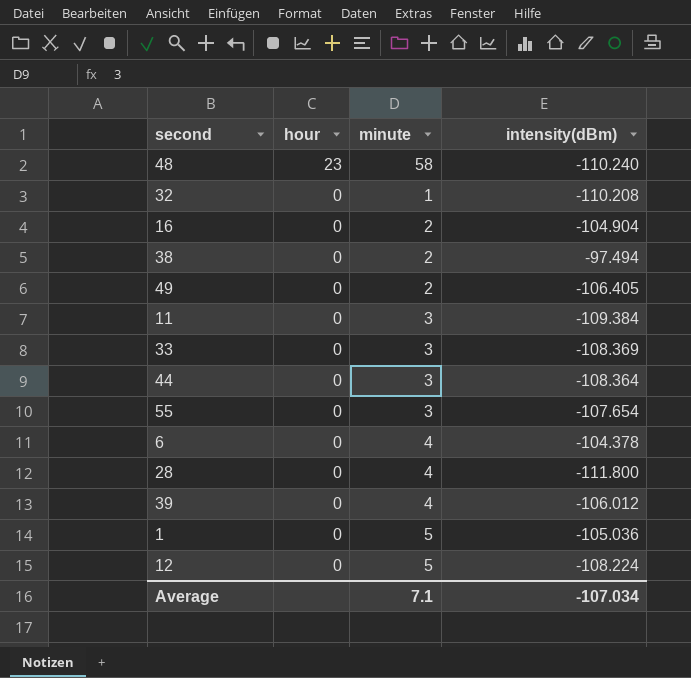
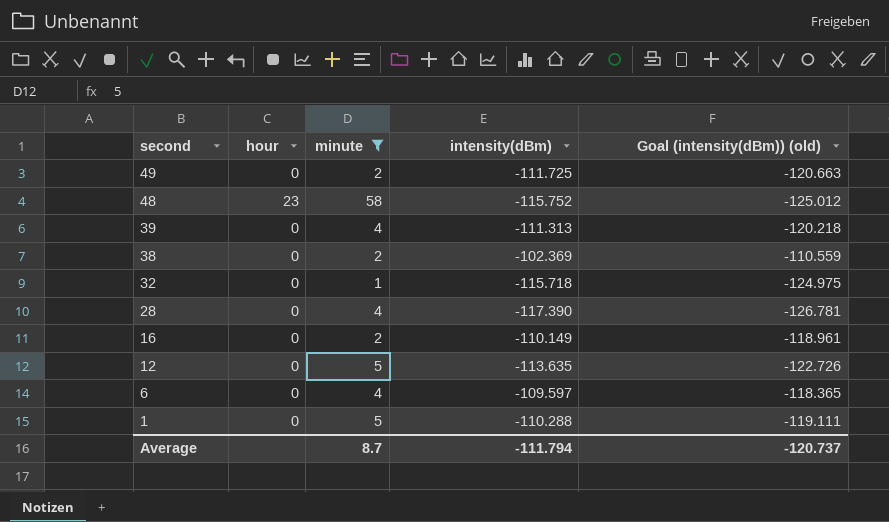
filter: none -> minute != 3
row order: hour descending -> second descending
column Goal (intensity(dBm)) (old) | formula: none -> [intensity(dBm)] * 1.08
49 | intensity(dBm): -106.405 -> -111.725
48 | intensity(dBm): -110.240 -> -115.752
39 | intensity(dBm): -106.012 -> -111.313
38 | intensity(dBm): -97.494 -> -102.369
32 | intensity(dBm): -110.208 -> -115.718
28 | intensity(dBm): -111.800 -> -117.390
16 | intensity(dBm): -104.904 -> -110.149
12 | intensity(dBm): -108.224 -> -113.635
6 | intensity(dBm): -104.378 -> -109.597
1 | intensity(dBm): -105.036 -> -110.288
Average | minute: 7.1 -> 8.7
Average | intensity(dBm): -107.034 -> -111.794

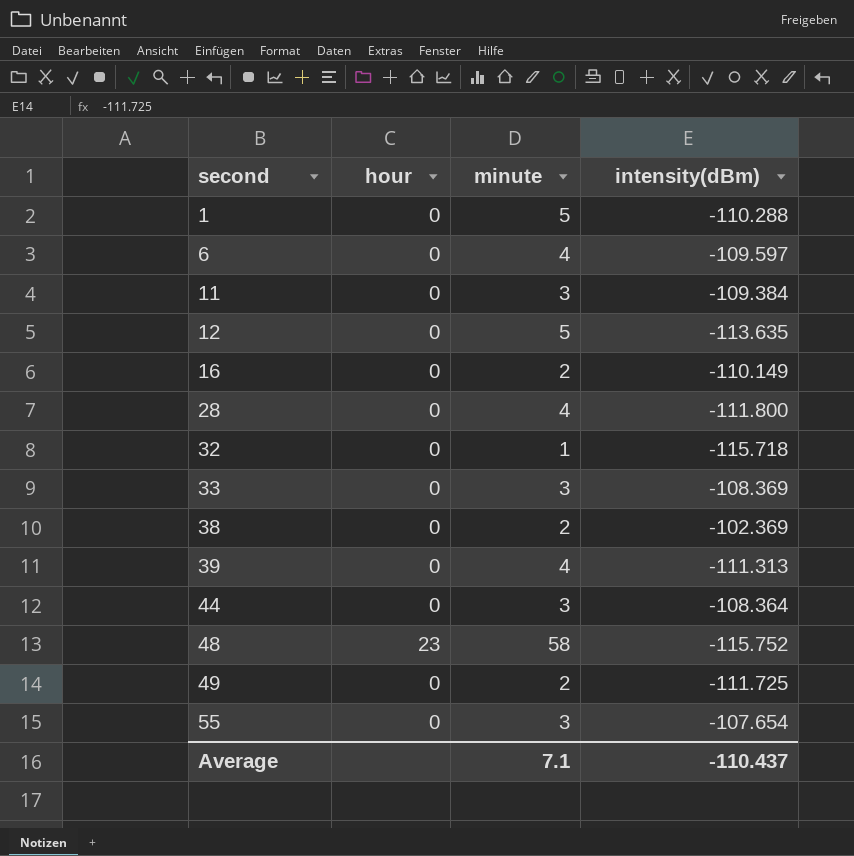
filter: minute != 3 -> none
row order: second descending -> second ascending
column Goal (intensity(dBm)) (old) | formula: [intensity(dBm)] * 1.08 -> none
28 | intensity(dBm): -117.390 -> -111.800
Average | minute: 8.7 -> 7.1
Average | intensity(dBm): -111.794 -> -110.437

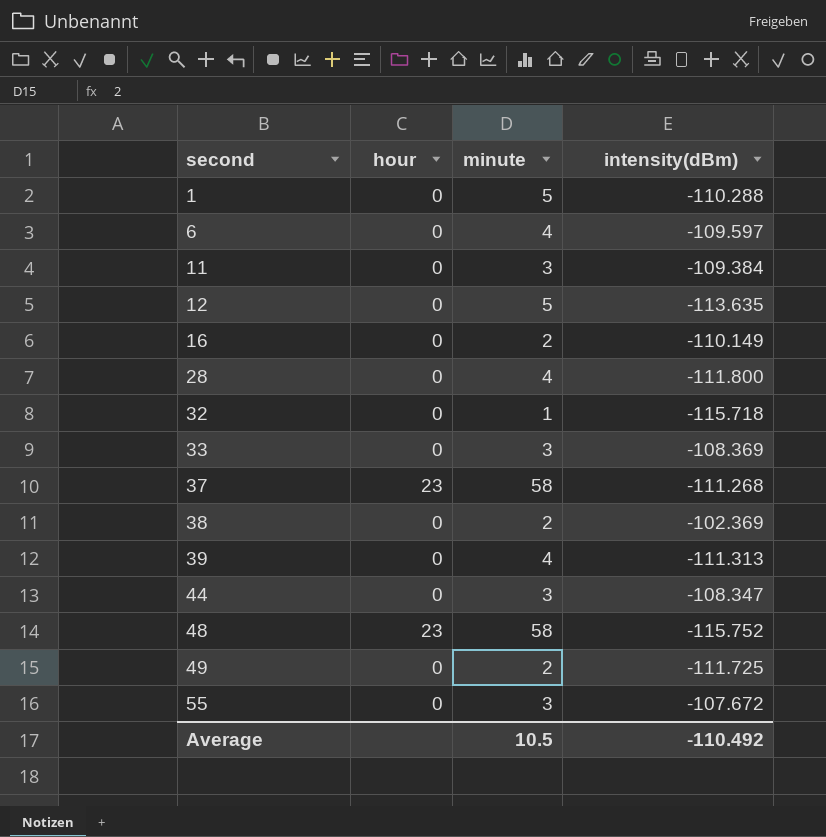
row 37: none -> 23 | 58 | -111.268
44 | intensity(dBm): -108.364 -> -108.347
55 | intensity(dBm): -107.654 -> -107.672
Average | minute: 7.1 -> 10.5
Average | intensity(dBm): -110.437 -> -110.492

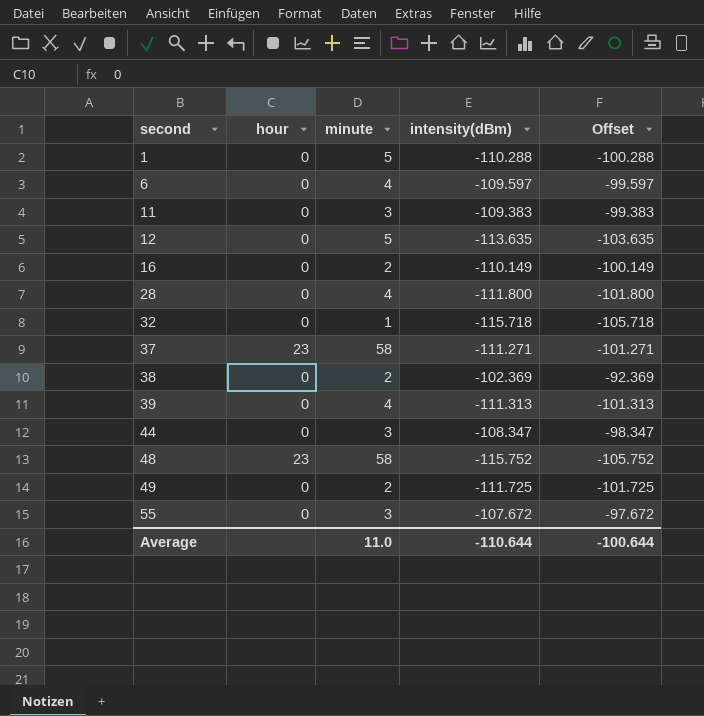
column Offset | formula: none -> [intensity(dBm)] + 10
row 33: 0 | 3 | -108.369 -> none
11 | intensity(dBm): -109.384 -> -109.383
37 | intensity(dBm): -111.268 -> -111.271
Average | minute: 10.5 -> 11.0
Average | intensity(dBm): -110.492 -> -110.644

